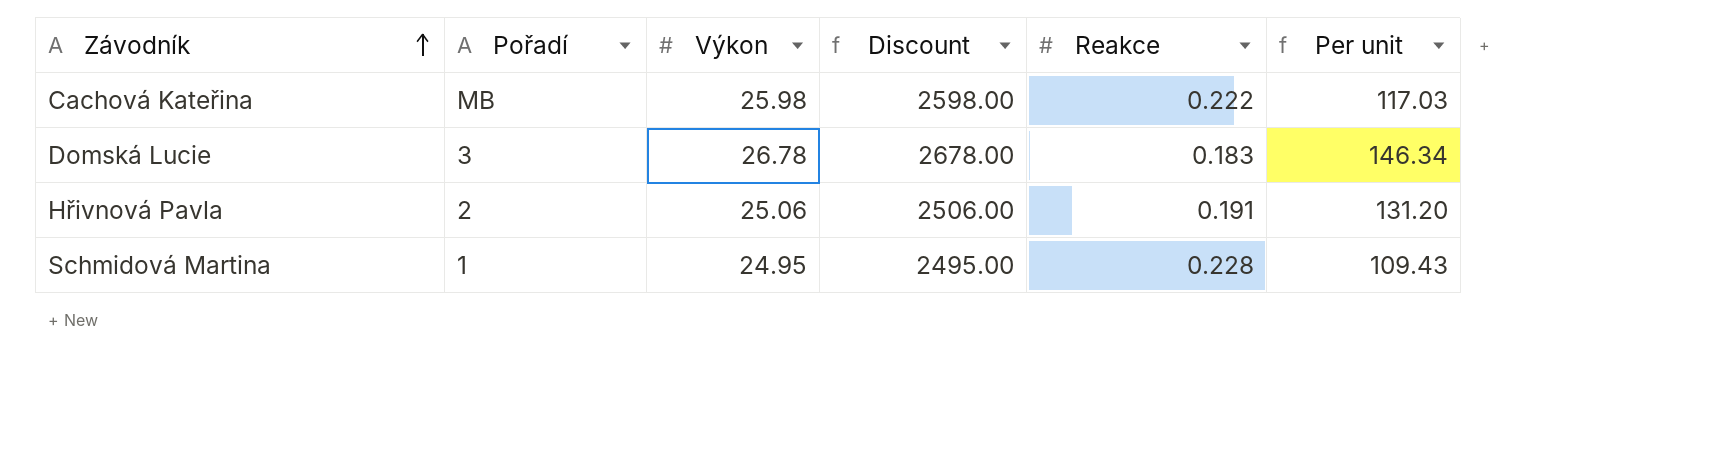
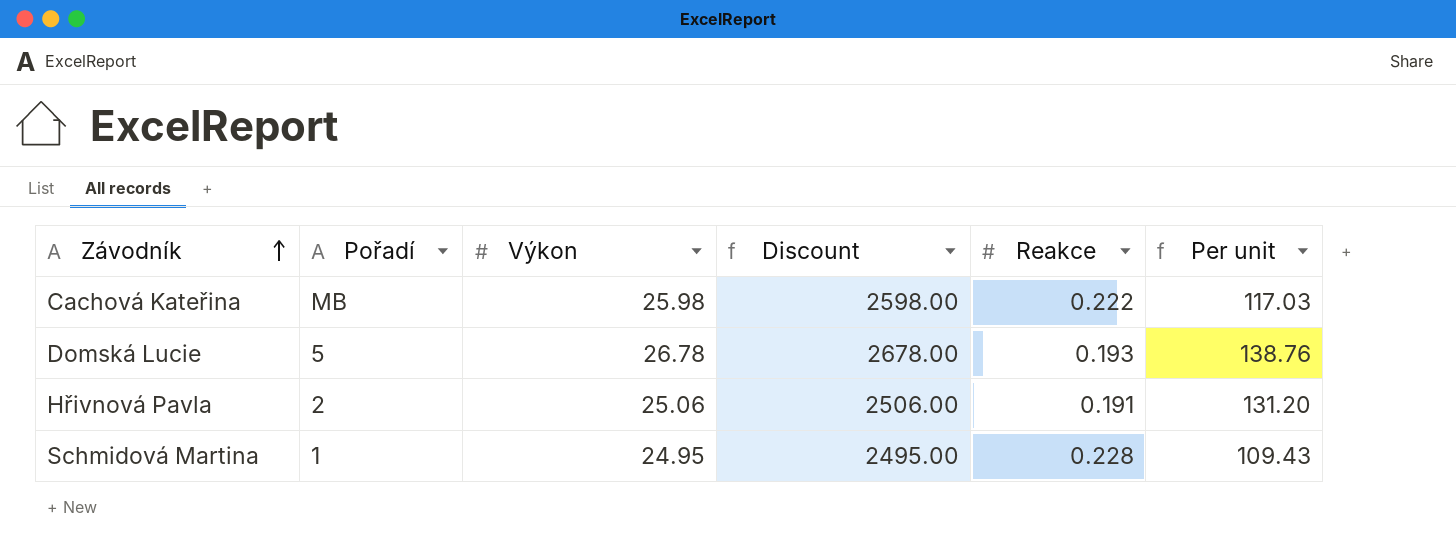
Domská Lucie | Pořadí: 3 -> 5
Domská Lucie | Reakce: 0.183 -> 0.193
Domská Lucie | Per unit: 146.34 -> 138.76

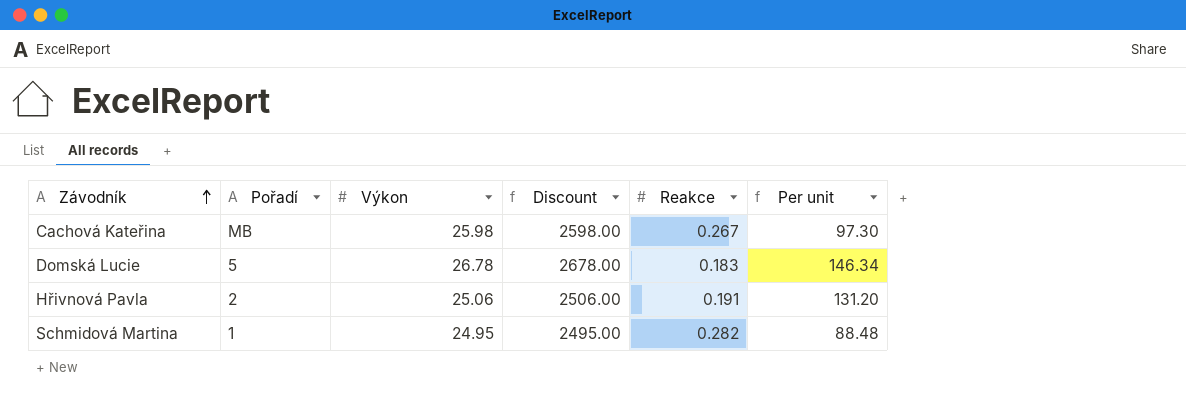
Cachová Kateřina | Reakce: 0.222 -> 0.267
Cachová Kateřina | Per unit: 117.03 -> 97.30
Domská Lucie | Reakce: 0.193 -> 0.183
Domská Lucie | Per unit: 138.76 -> 146.34
Schmidová Martina | Reakce: 0.228 -> 0.282
Schmidová Martina | Per unit: 109.43 -> 88.48

